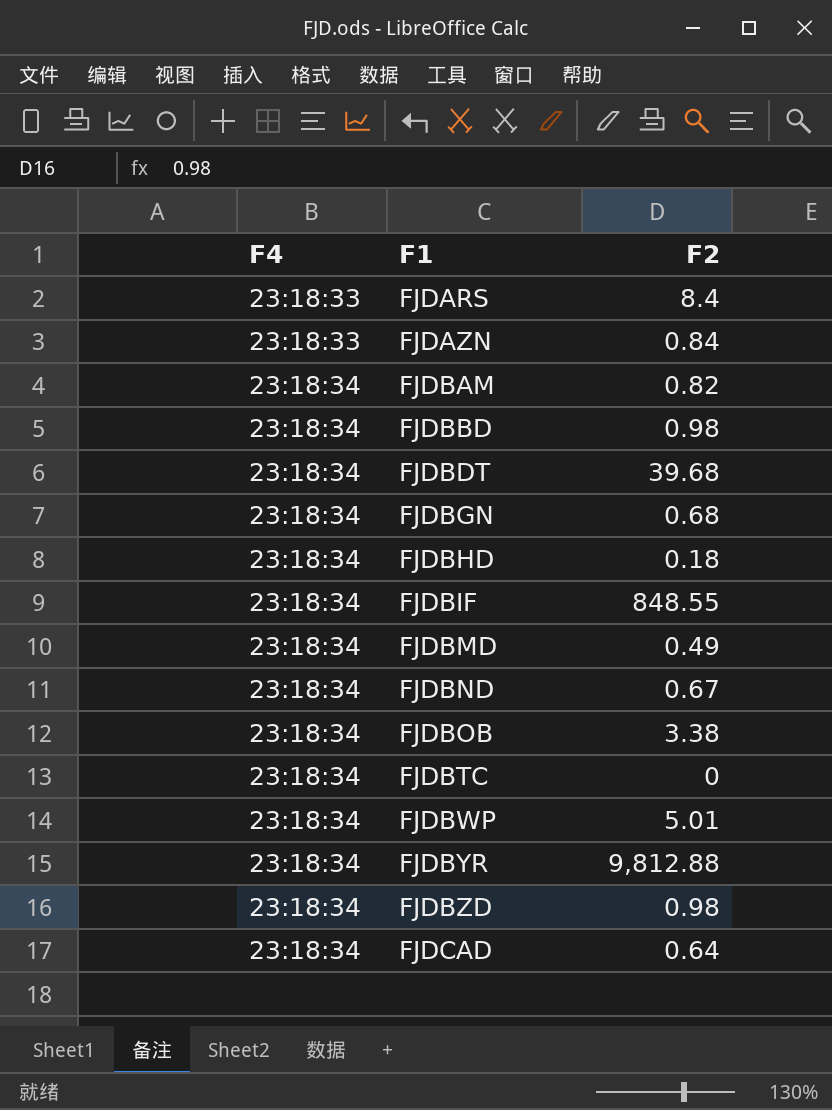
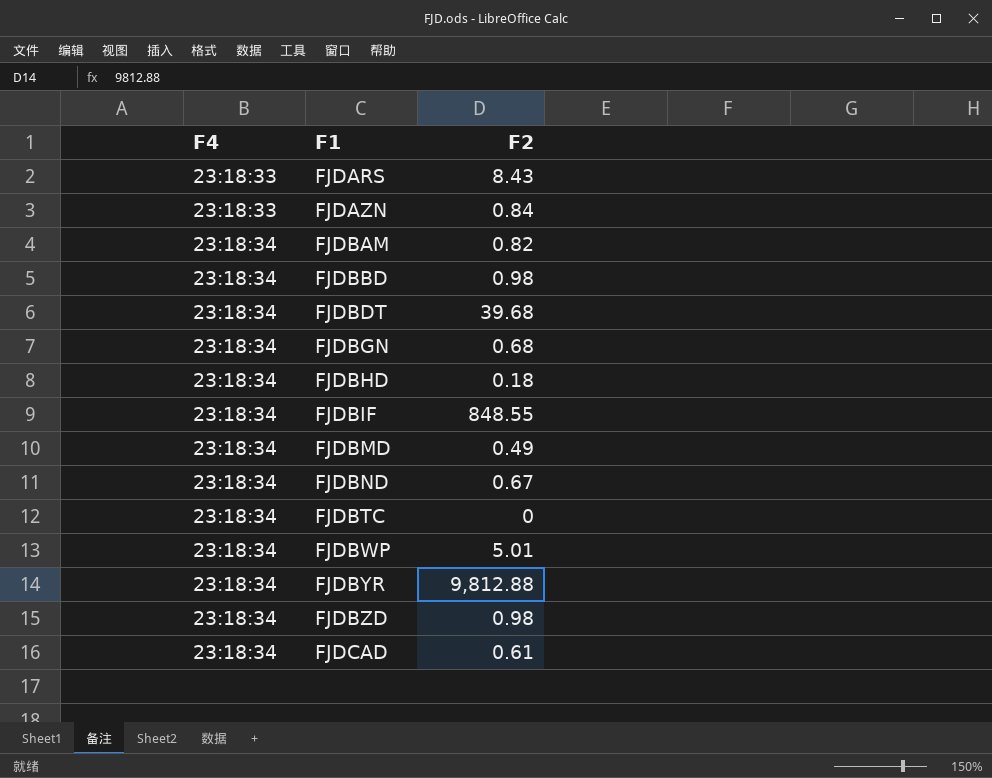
row FJDBOB: 23:18:34 | 3.38 -> none
FJDARS | F2: 8.4 -> 8.43
FJDCAD | F2: 0.64 -> 0.61

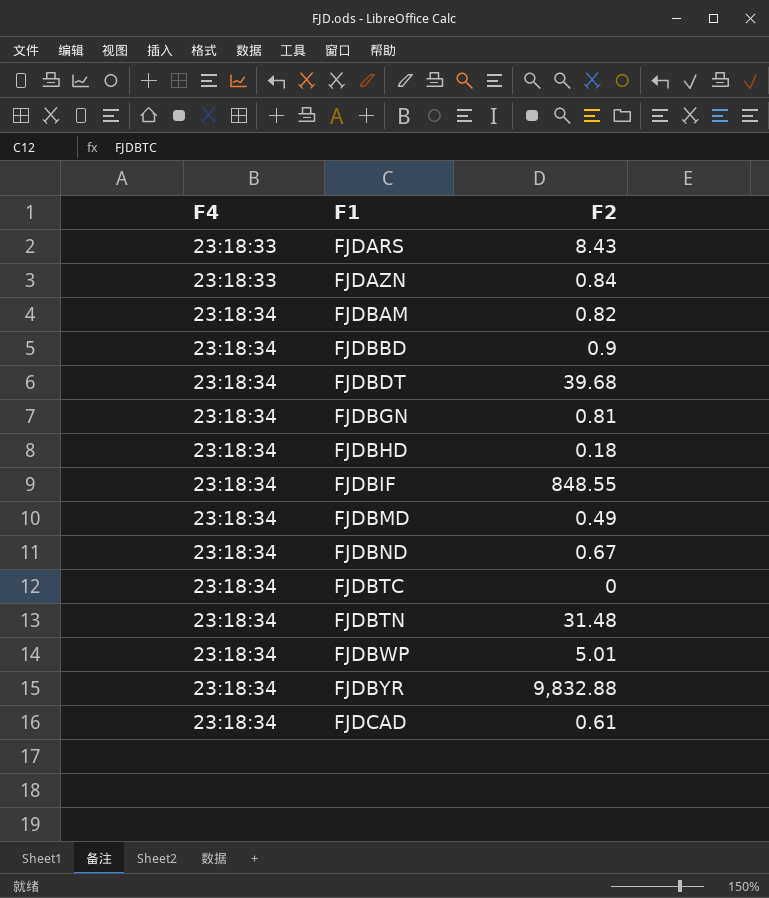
row FJDBZD: 23:18:34 | 0.98 -> none
FJDBBD | F2: 0.98 -> 0.9
FJDBGN | F2: 0.68 -> 0.81
row FJDBTN: none -> 23:18:34 | 31.48
FJDBYR | F2: 9,812.88 -> 9,832.88

